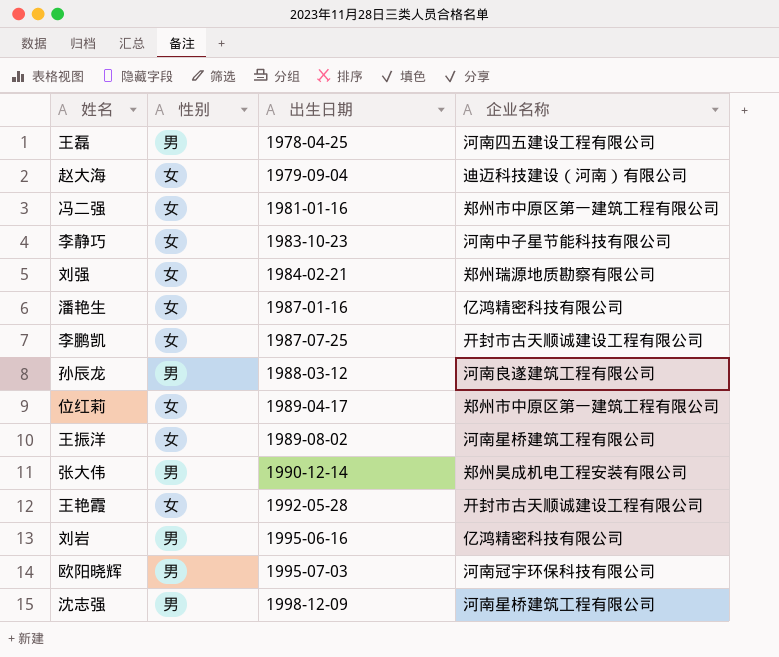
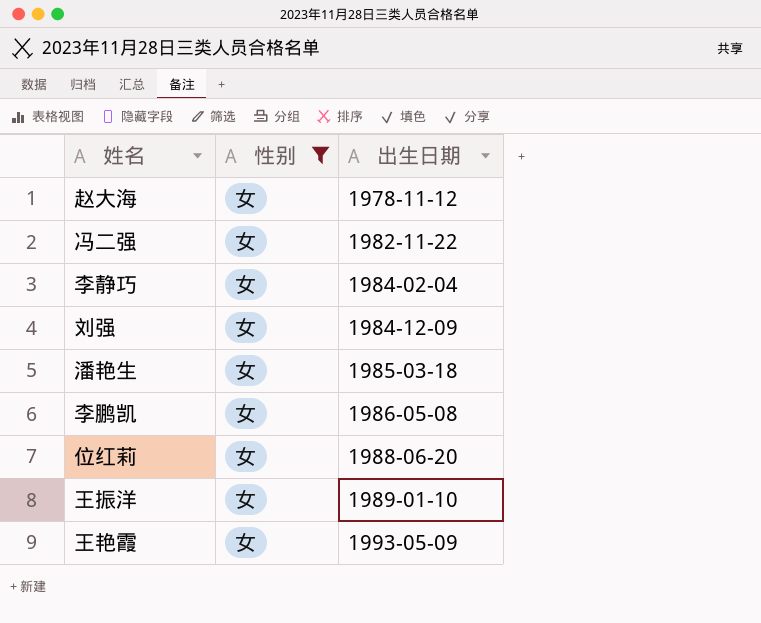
filter: none -> 性别 = 女
column 企业名称 | position: 4 -> none
赵大海 | 出生日期: 1979-09-04 -> 1978-11-12
冯二强 | 出生日期: 1981-01-16 -> 1982-11-22
李静巧 | 出生日期: 1983-10-23 -> 1984-02-04
刘强 | 出生日期: 1984-02-21 -> 1984-12-09
潘艳生 | 出生日期: 1987-01-16 -> 1985-03-18
李鹏凯 | 出生日期: 1987-07-25 -> 1986-05-08
位红莉 | 出生日期: 1989-04-17 -> 1988-06-20
王振洋 | 出生日期: 1989-08-02 -> 1989-01-10
王艳霞 | 出生日期: 1992-05-28 -> 1993-05-09

